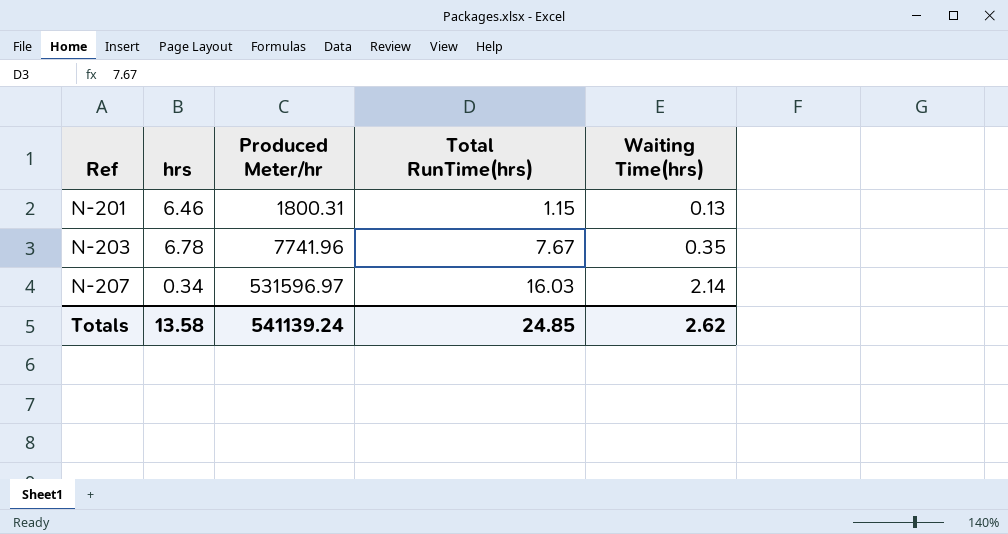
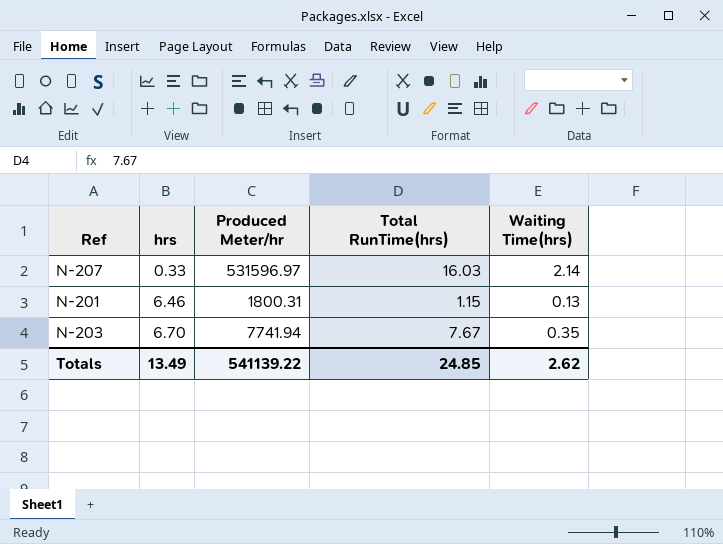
row order: Ref ascending -> hrs ascending
N-207 | hrs: 0.34 -> 0.33
N-203 | hrs: 6.78 -> 6.70
N-203 | Produced Meter/hr: 7741.96 -> 7741.94
Totals | hrs: 13.58 -> 13.49
Totals | Produced Meter/hr: 541139.24 -> 541139.22

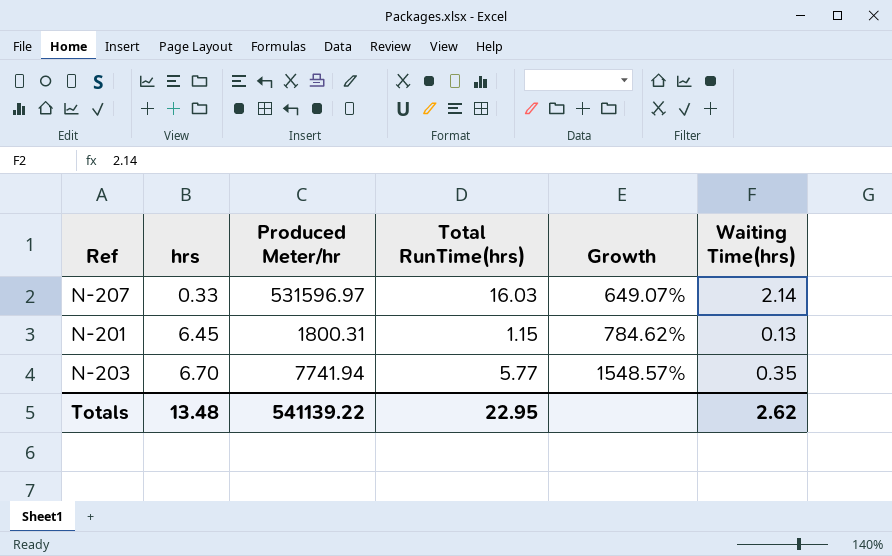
column Growth | formula: none -> ([Total RunTime(hrs)] - [Waiting Time(hrs)]) / [Waiting Time(hrs)]
N-201 | hrs: 6.46 -> 6.45
N-203 | Total RunTime(hrs): 7.67 -> 5.77
Totals | hrs: 13.49 -> 13.48
Totals | Total RunTime(hrs): 24.85 -> 22.95

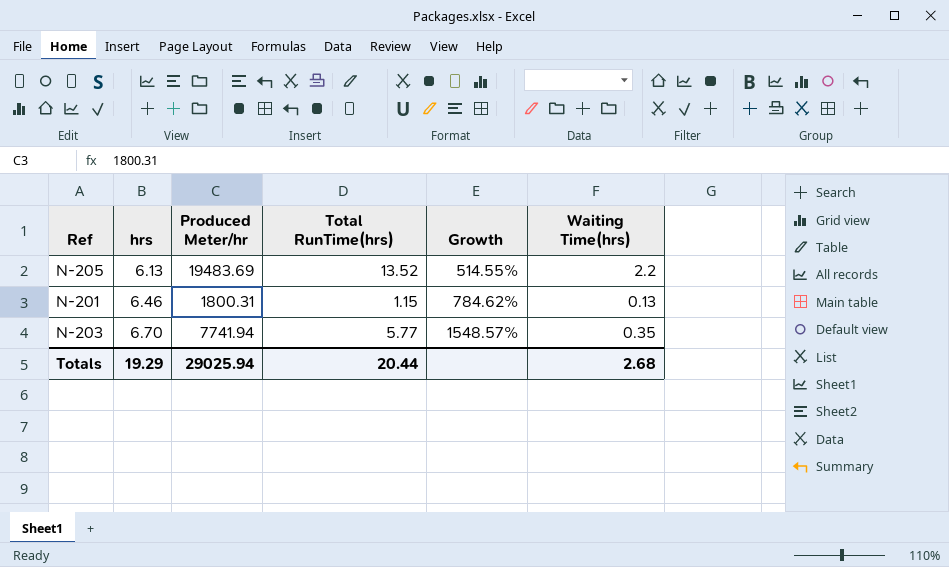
row N-207: 0.33 | 531596.97 | 16.03 | 649.07% | 2.14 -> none
row N-205: none -> 6.13 | 19483.69 | 13.52 | 514.55% | 2.2
N-201 | hrs: 6.45 -> 6.46
Totals | hrs: 13.48 -> 19.29
Totals | Produced Meter/hr: 541139.22 -> 29025.94
Totals | Total RunTime(hrs): 22.95 -> 20.44
Totals | Waiting Time(hrs): 2.62 -> 2.68

